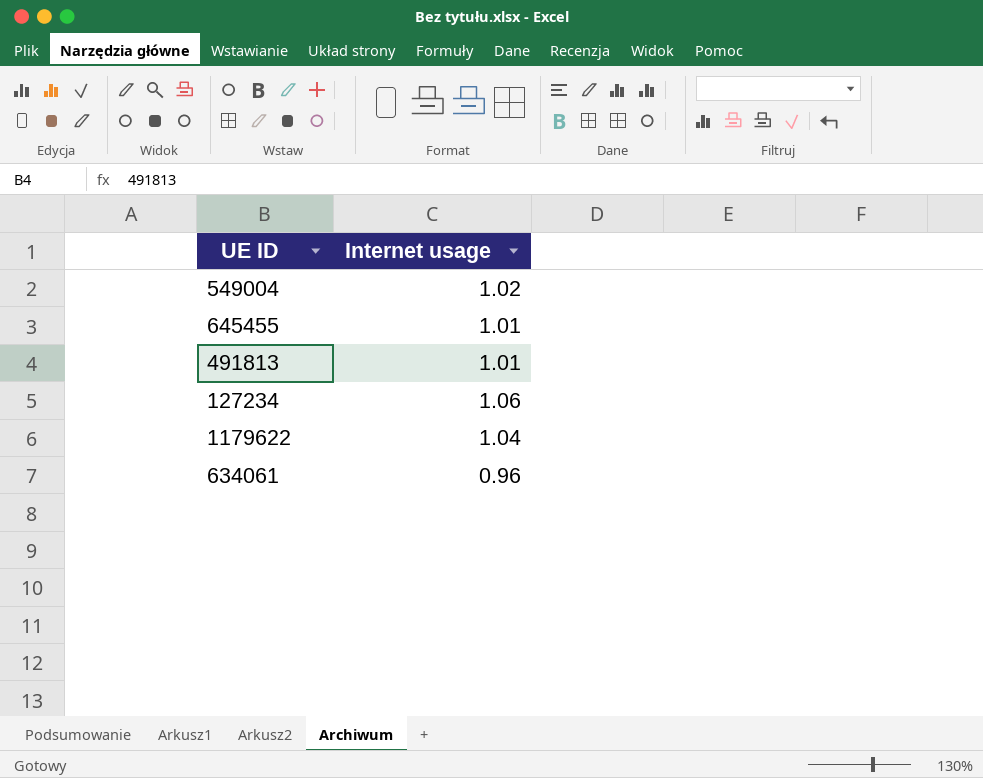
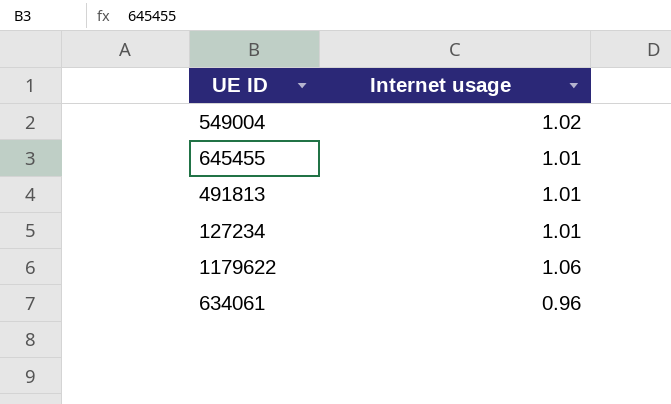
127234 | Internet usage: 1.06 -> 1.01
1179622 | Internet usage: 1.04 -> 1.06

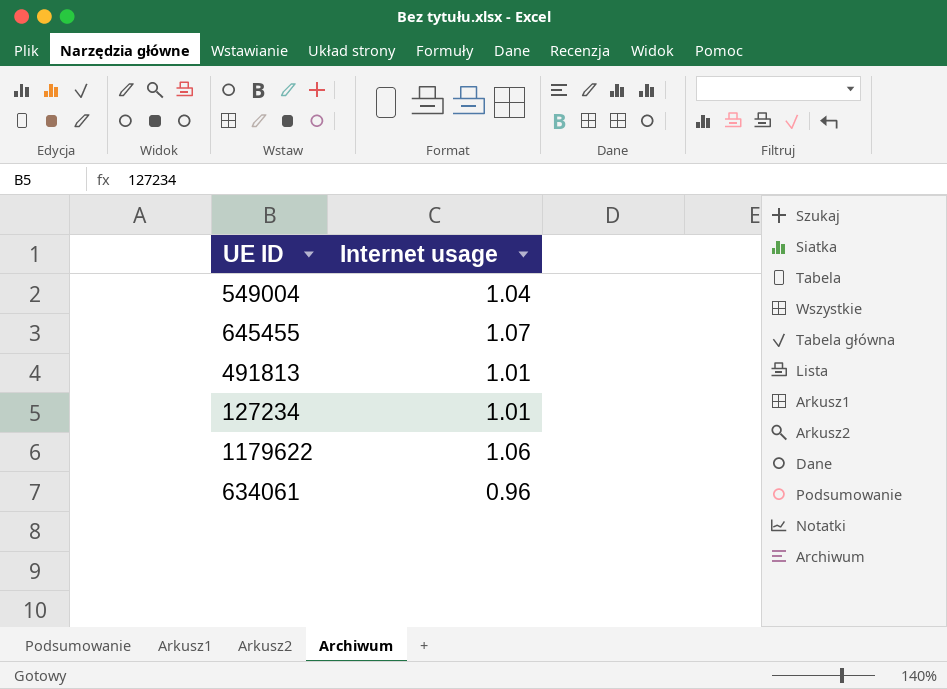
549004 | Internet usage: 1.02 -> 1.04
645455 | Internet usage: 1.01 -> 1.07

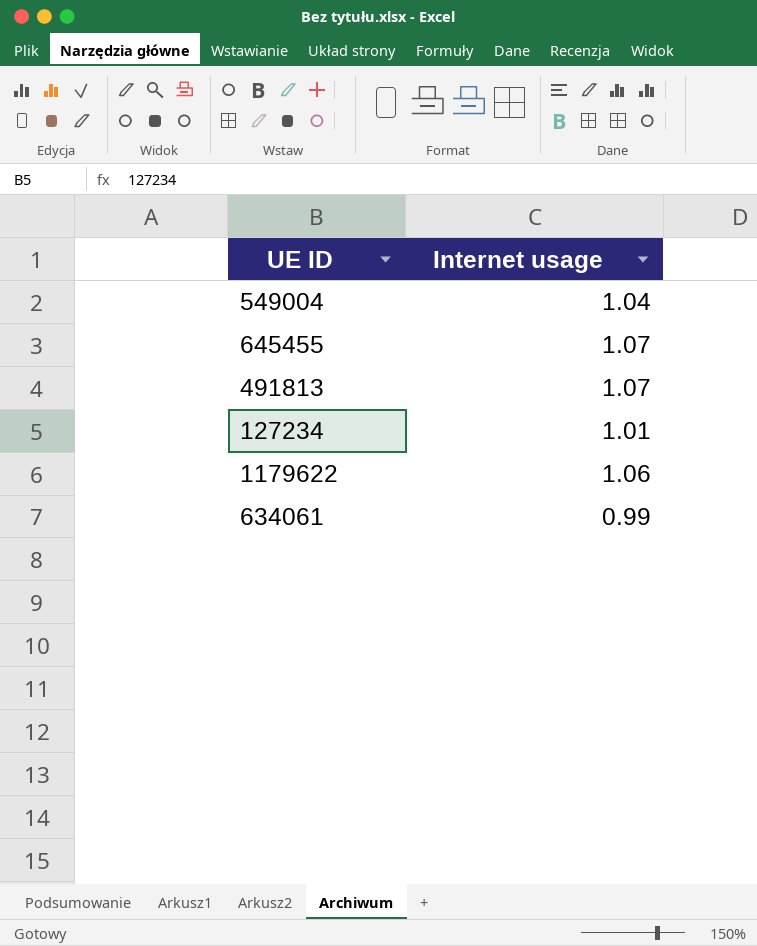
491813 | Internet usage: 1.01 -> 1.07
634061 | Internet usage: 0.96 -> 0.99

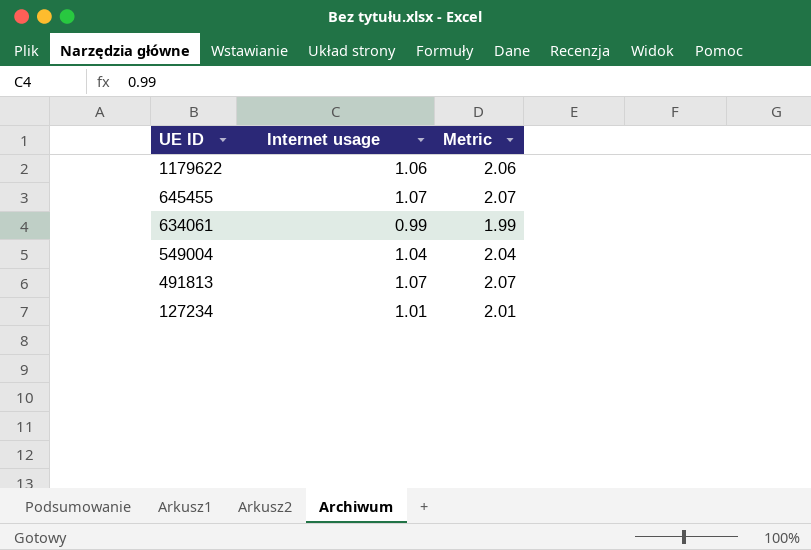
row order: none -> UE ID descending
column Metric | formula: none -> [Internet usage] + 1

